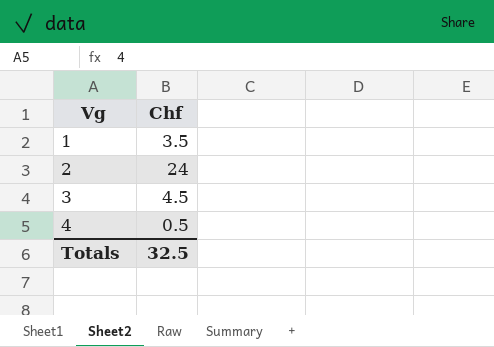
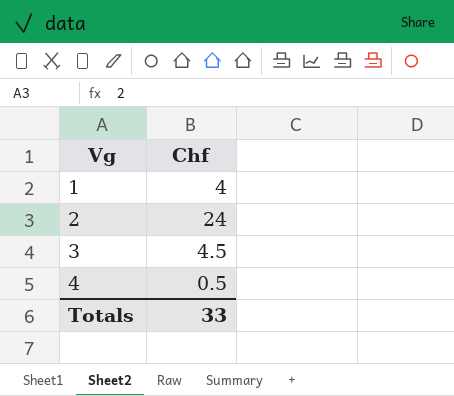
1 | Chf: 3.5 -> 4
Totals | Chf: 32.5 -> 33

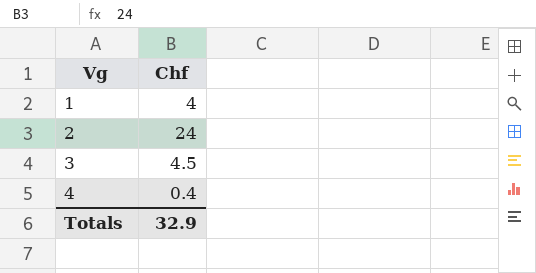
4 | Chf: 0.5 -> 0.4
Totals | Chf: 33 -> 32.9

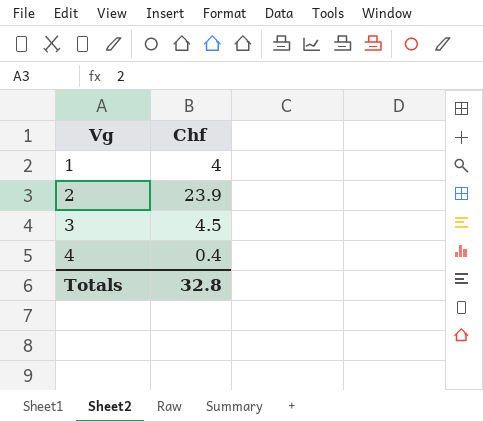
2 | Chf: 24 -> 23.9
Totals | Chf: 32.9 -> 32.8

